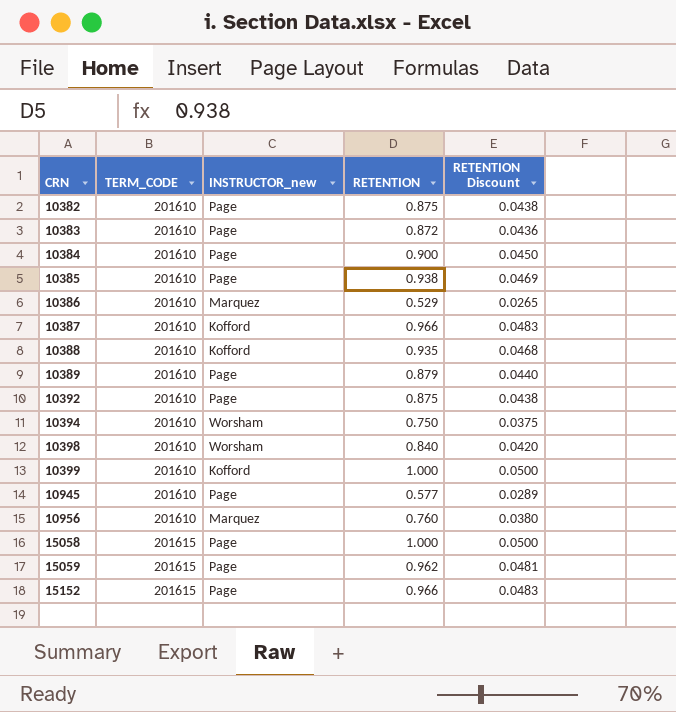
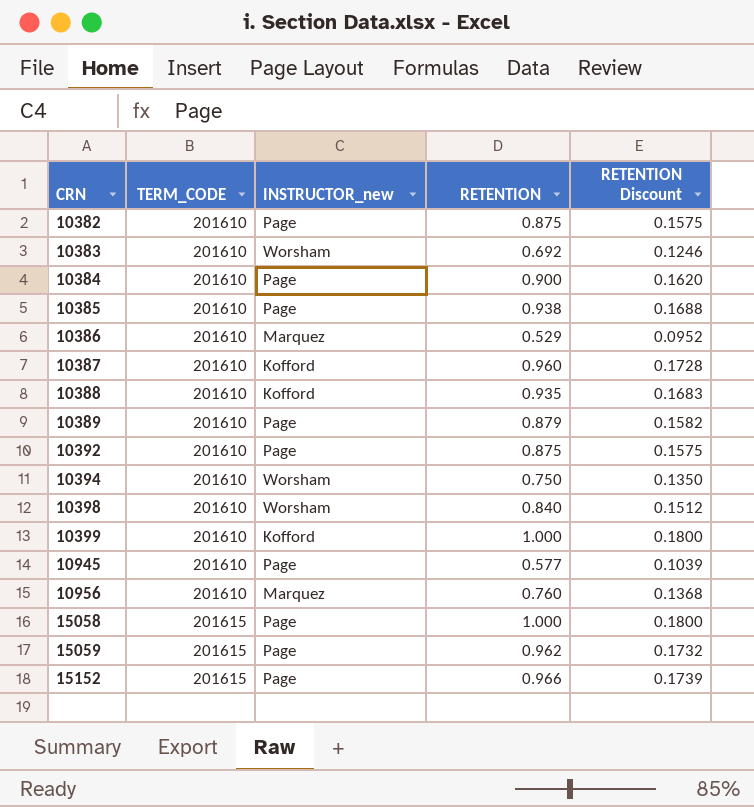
column RETENTION Discount | formula: [RETENTION] * 0.05 -> [RETENTION] * 0.18
10383 | INSTRUCTOR_new: Page -> Worsham
10383 | RETENTION: 0.872 -> 0.692
10387 | RETENTION: 0.966 -> 0.960

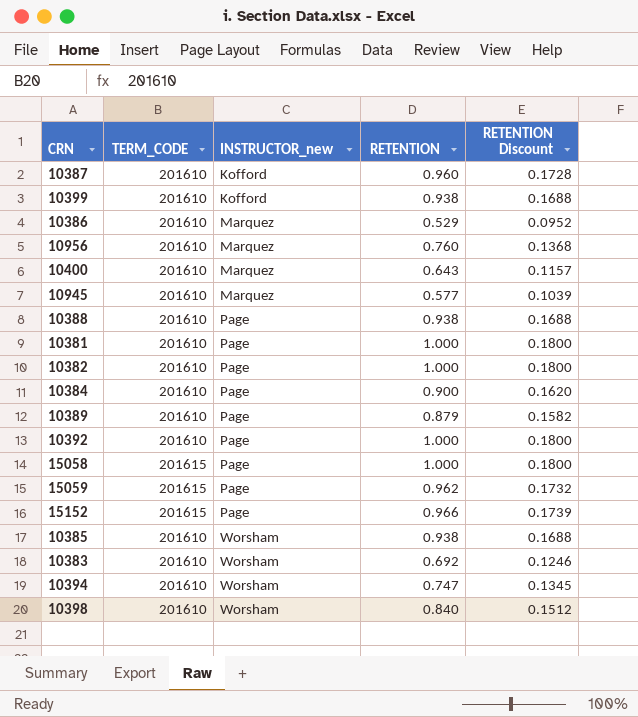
row order: CRN ascending -> INSTRUCTOR_new ascending
10399 | RETENTION: 1.000 -> 0.938
10399 | RETENTION Discount: 0.1800 -> 0.1688
row 10400: none -> 201610 | Marquez | 0.643 | 0.1157
10945 | INSTRUCTOR_new: Page -> Marquez
10388 | INSTRUCTOR_new: Kofford -> Page
10388 | RETENTION: 0.935 -> 0.938
10388 | RETENTION Discount: 0.1683 -> 0.1688
row 10381: none -> 201610 | Page | 1.000 | 0.1800
10382 | RETENTION: 0.875 -> 1.000
10382 | RETENTION Discount: 0.1575 -> 0.1800
10392 | RETENTION: 0.875 -> 1.000
10392 | RETENTION Discount: 0.1575 -> 0.1800
10385 | INSTRUCTOR_new: Page -> Worsham
10394 | RETENTION: 0.750 -> 0.747
10394 | RETENTION Discount: 0.1350 -> 0.1345

